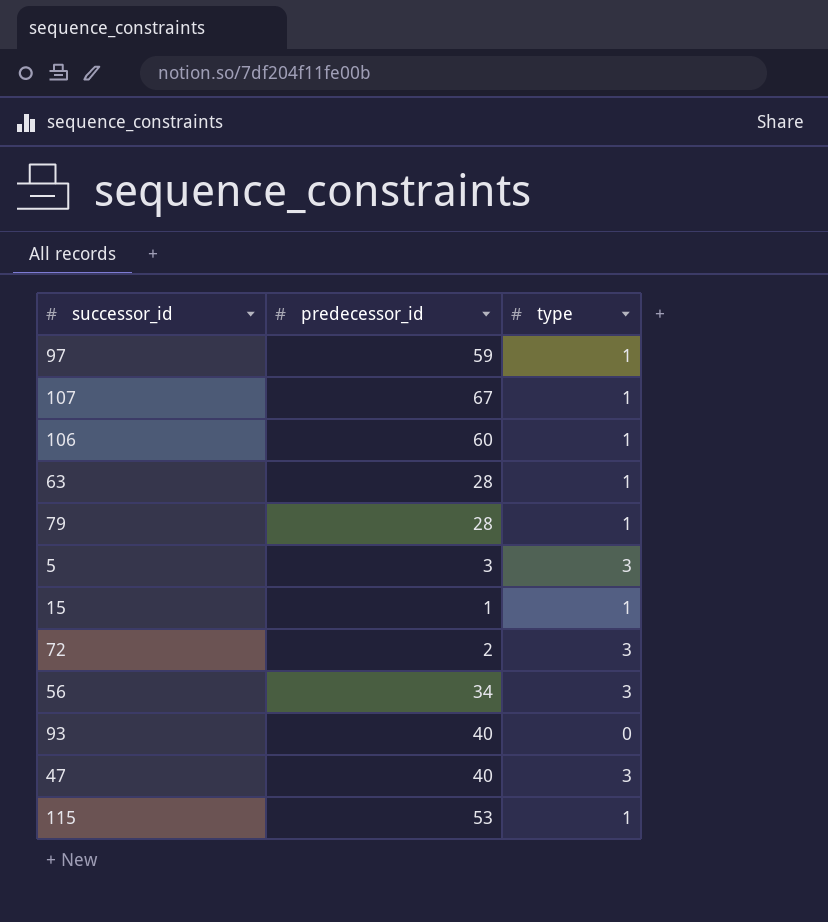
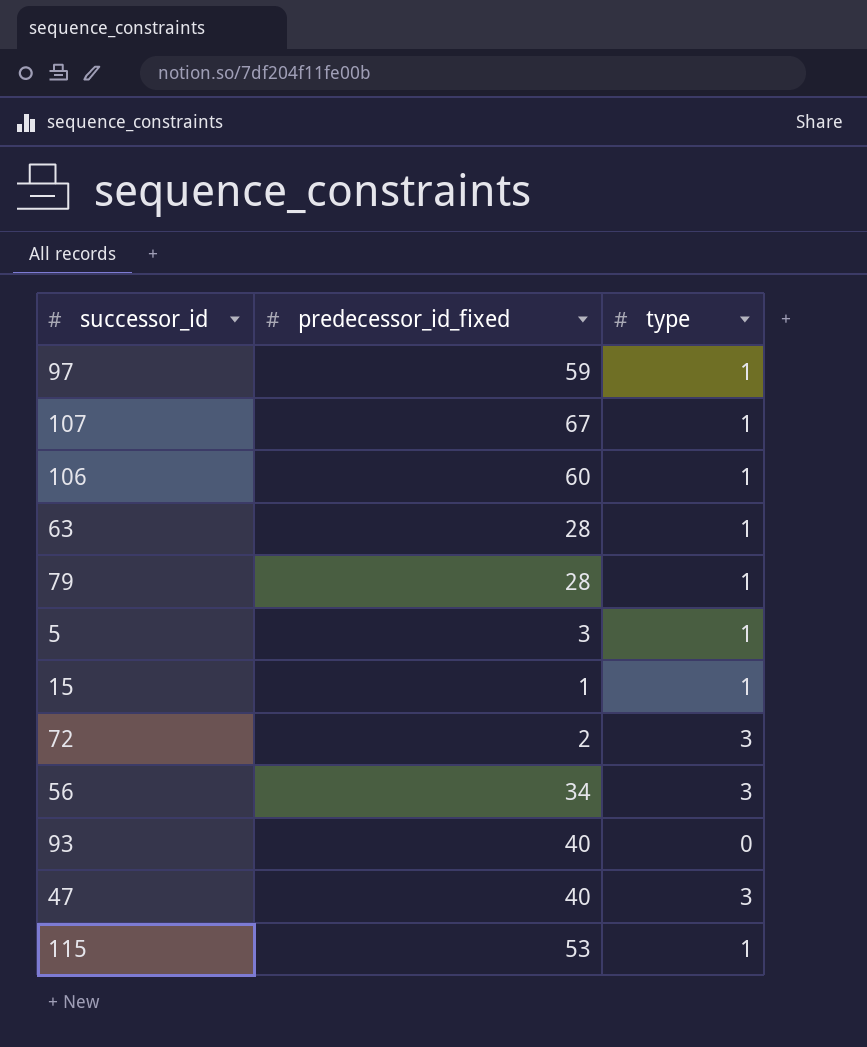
column name: predecessor_id -> predecessor_id_fixed
5 | type: 3 -> 1

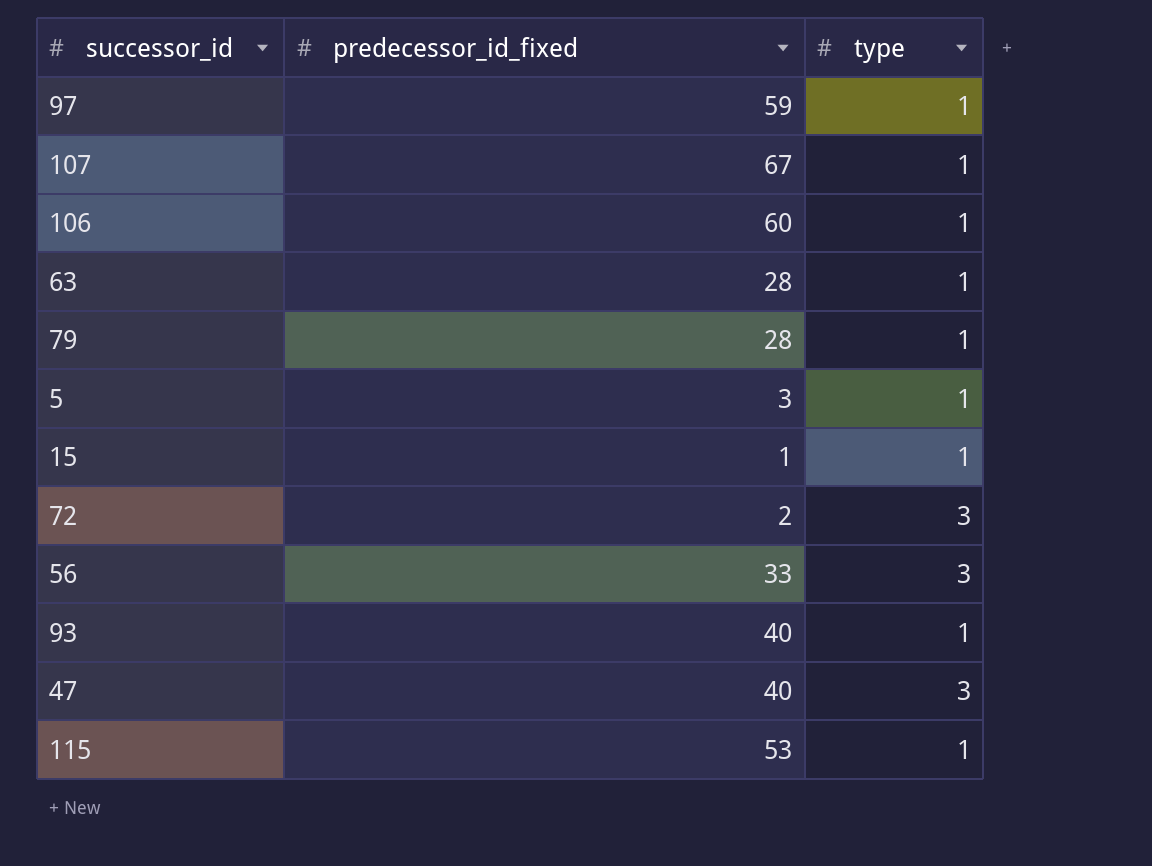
56 | predecessor_id_fixed: 34 -> 33
93 | type: 0 -> 1

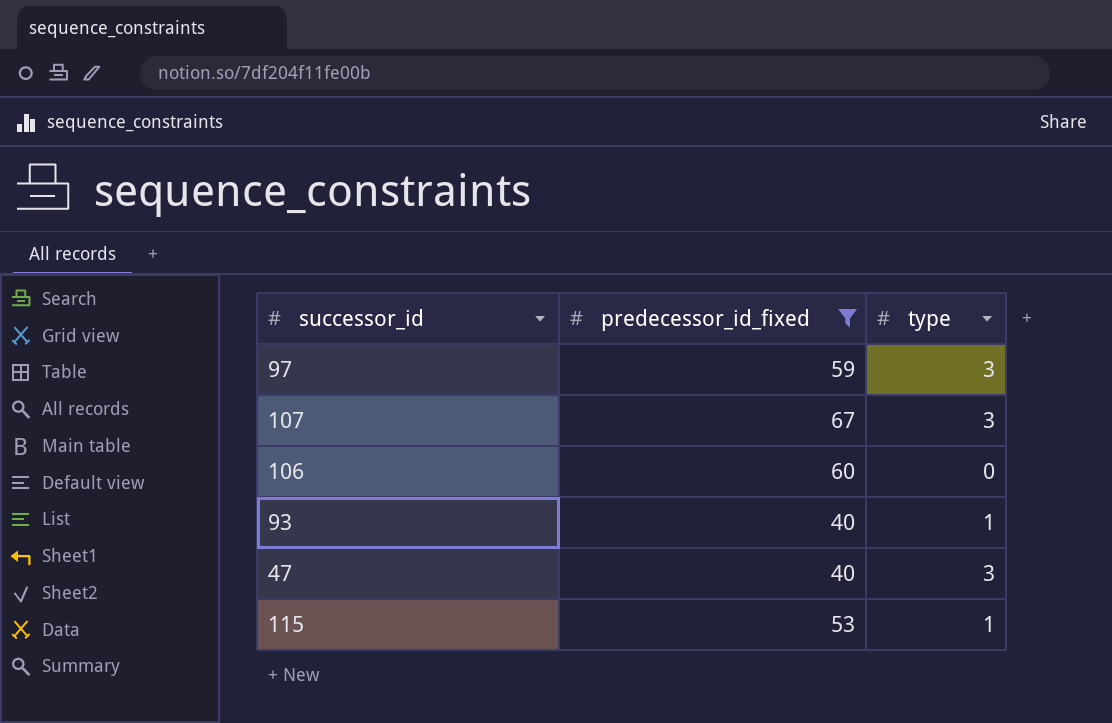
filter: none -> predecessor_id_fixed >= 40
97 | type: 1 -> 3
107 | type: 1 -> 3
106 | type: 1 -> 0

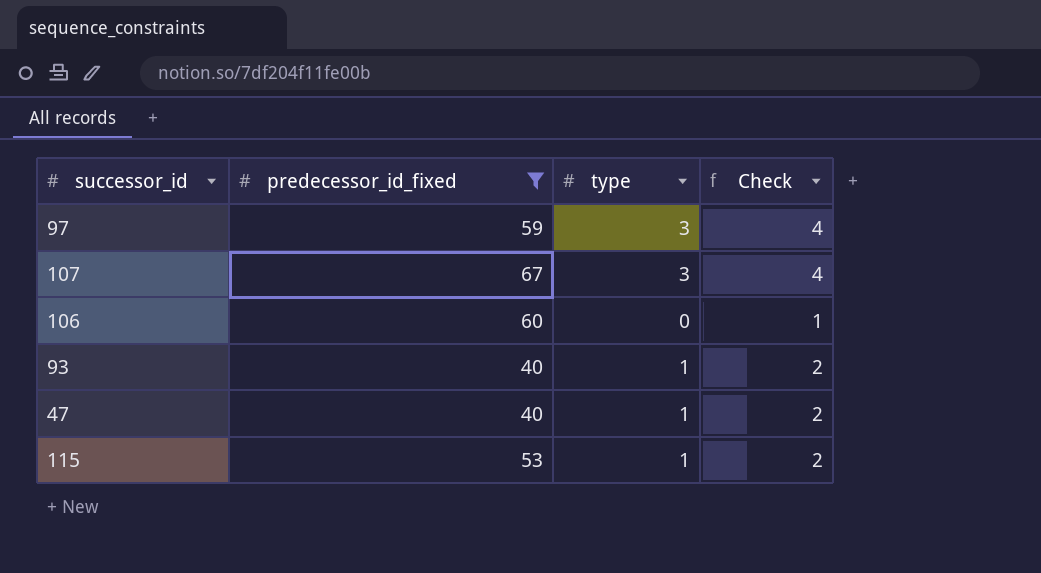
column Check | formula: none -> [type] + 1
47 | type: 3 -> 1

